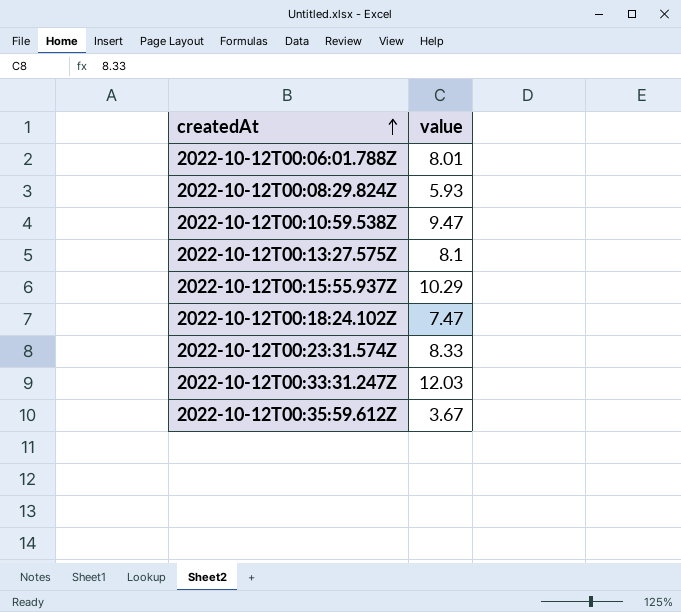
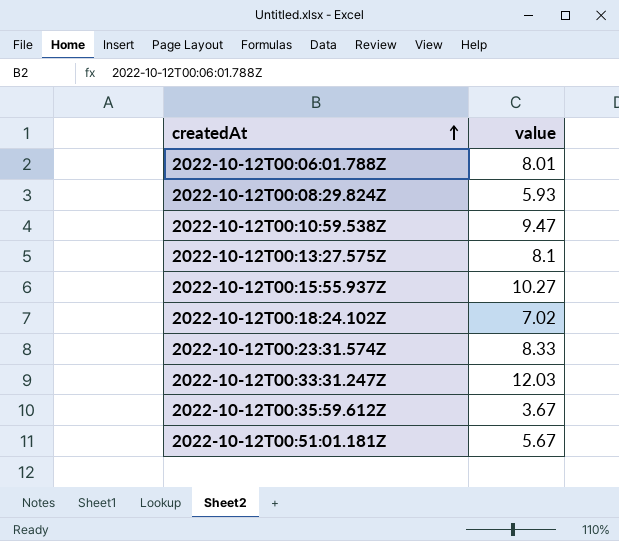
2022-10-12T00:15:55.937Z | value: 10.29 -> 10.27
2022-10-12T00:18:24.102Z | value: 7.47 -> 7.02
row 2022-10-12T00:51:01.181Z: none -> 5.67

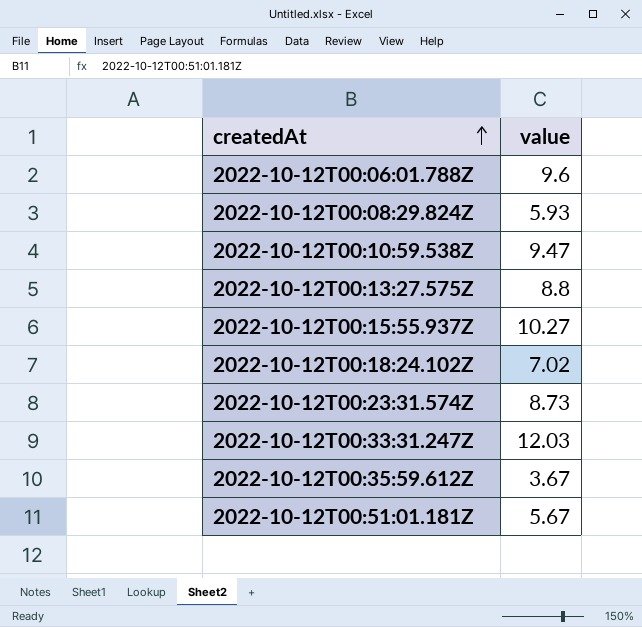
2022-10-12T00:06:01.788Z | value: 8.01 -> 9.6
2022-10-12T00:13:27.575Z | value: 8.1 -> 8.8
2022-10-12T00:23:31.574Z | value: 8.33 -> 8.73

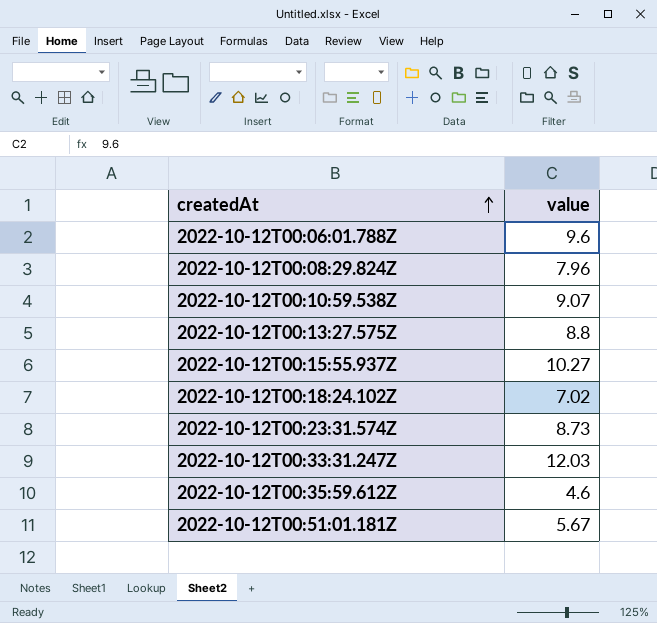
2022-10-12T00:08:29.824Z | value: 5.93 -> 7.96
2022-10-12T00:10:59.538Z | value: 9.47 -> 9.07
2022-10-12T00:35:59.612Z | value: 3.67 -> 4.6

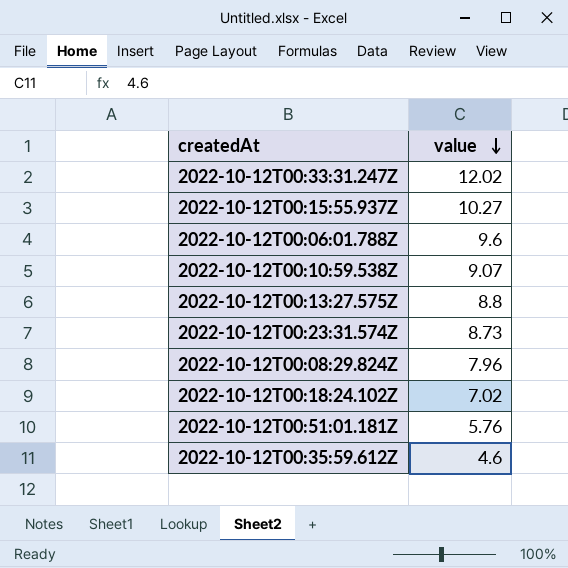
row order: createdAt ascending -> value descending
2022-10-12T00:33:31.247Z | value: 12.03 -> 12.02
2022-10-12T00:51:01.181Z | value: 5.67 -> 5.76

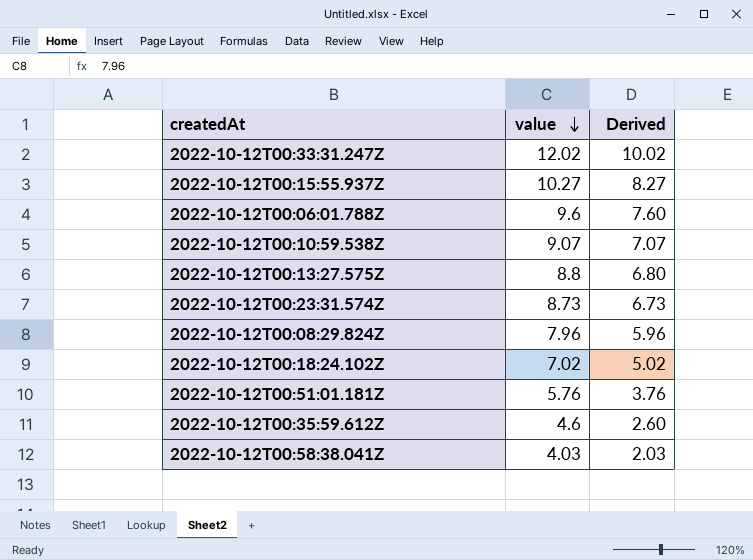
column Derived | formula: none -> [value] - 2
row 2022-10-12T00:58:38.041Z: none -> 4.03 | 2.03

